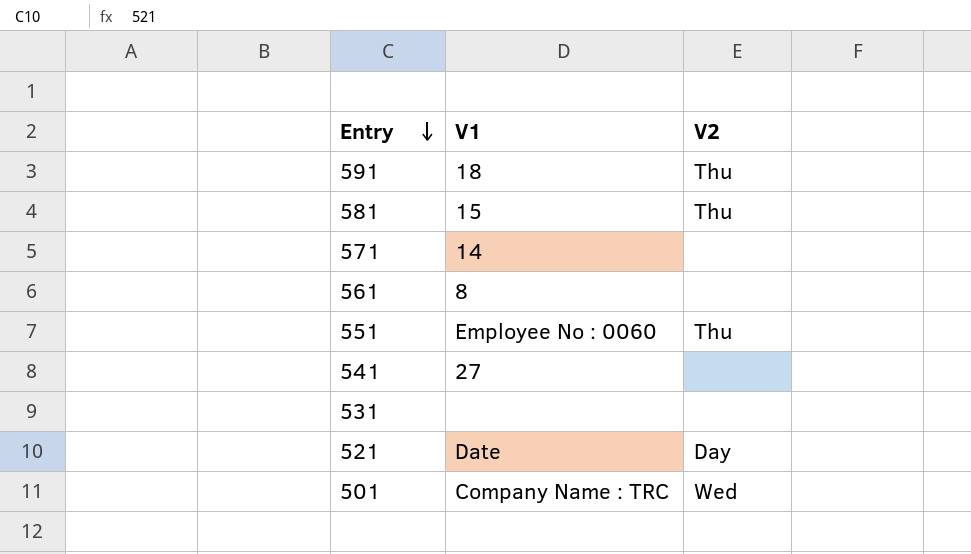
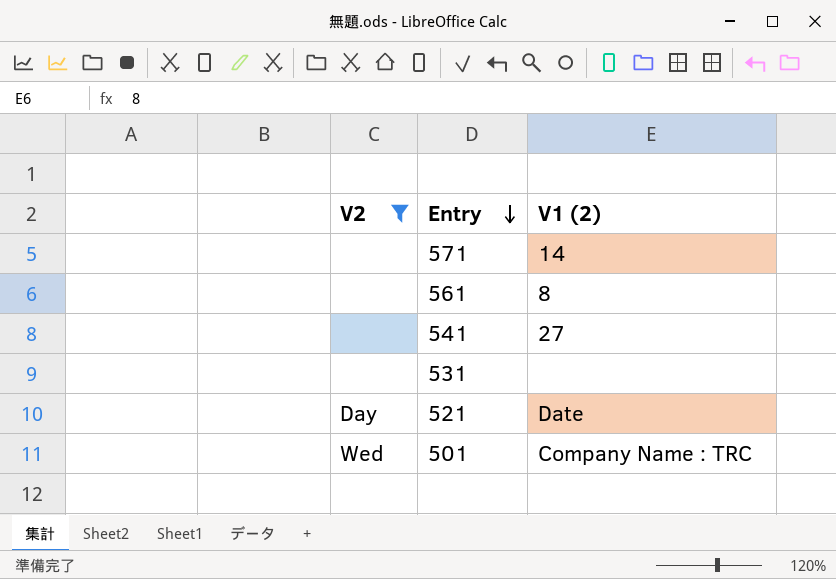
filter: none -> V2 != Thu
column V2 | position: 3 -> 1
column name: V1 -> V1 (2)

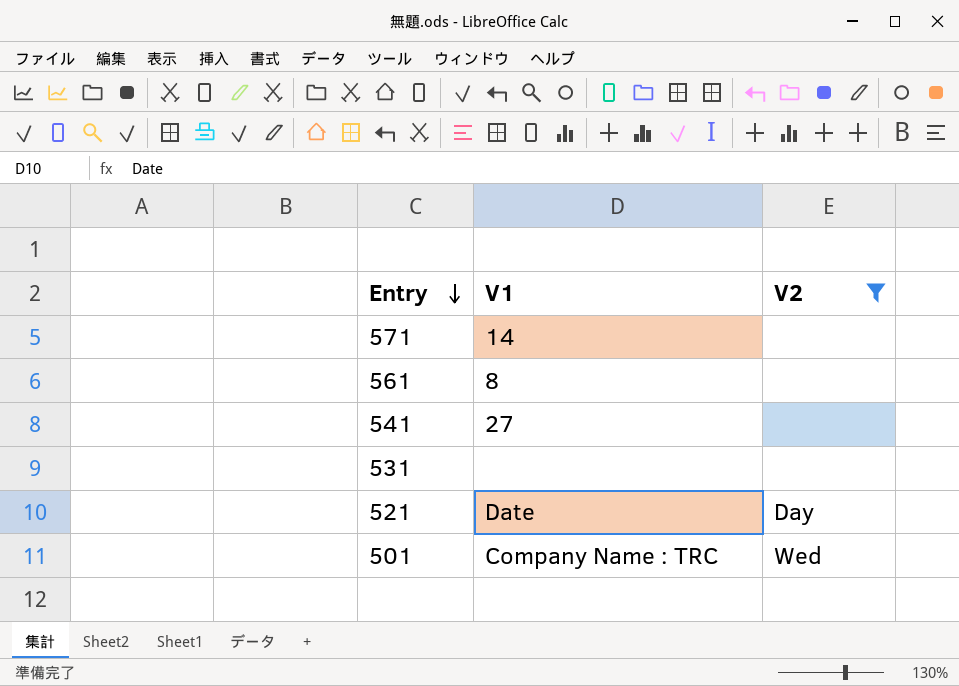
column name: V1 (2) -> V1
column V2 | position: 1 -> 3

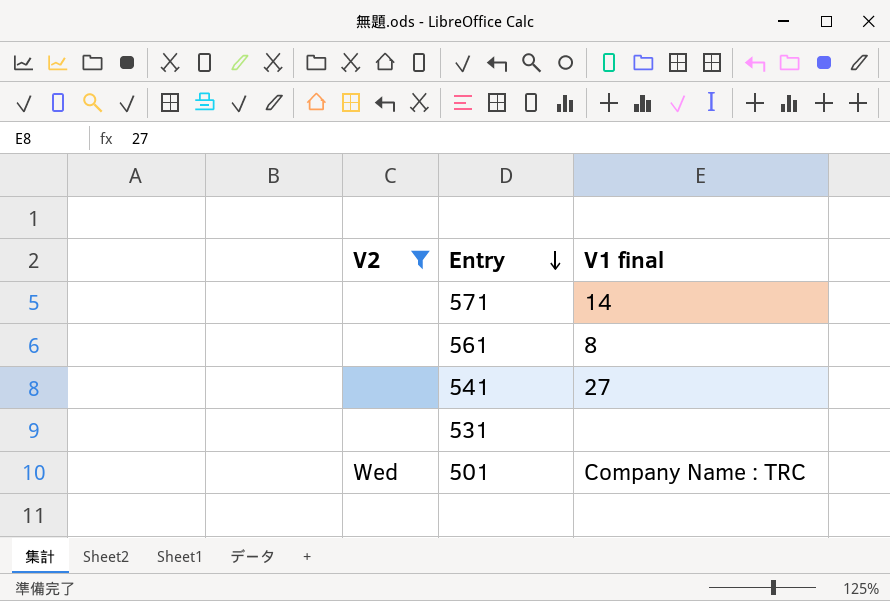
column V2 | position: 3 -> 1
column name: V1 -> V1 final
row 521: Date | Day -> none

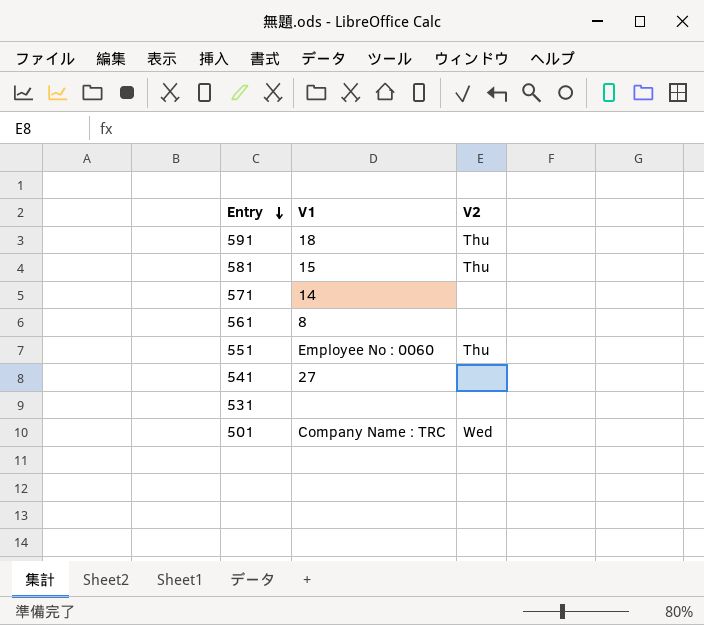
filter: V2 != Thu -> none
column name: V1 final -> V1
column V2 | position: 1 -> 3

